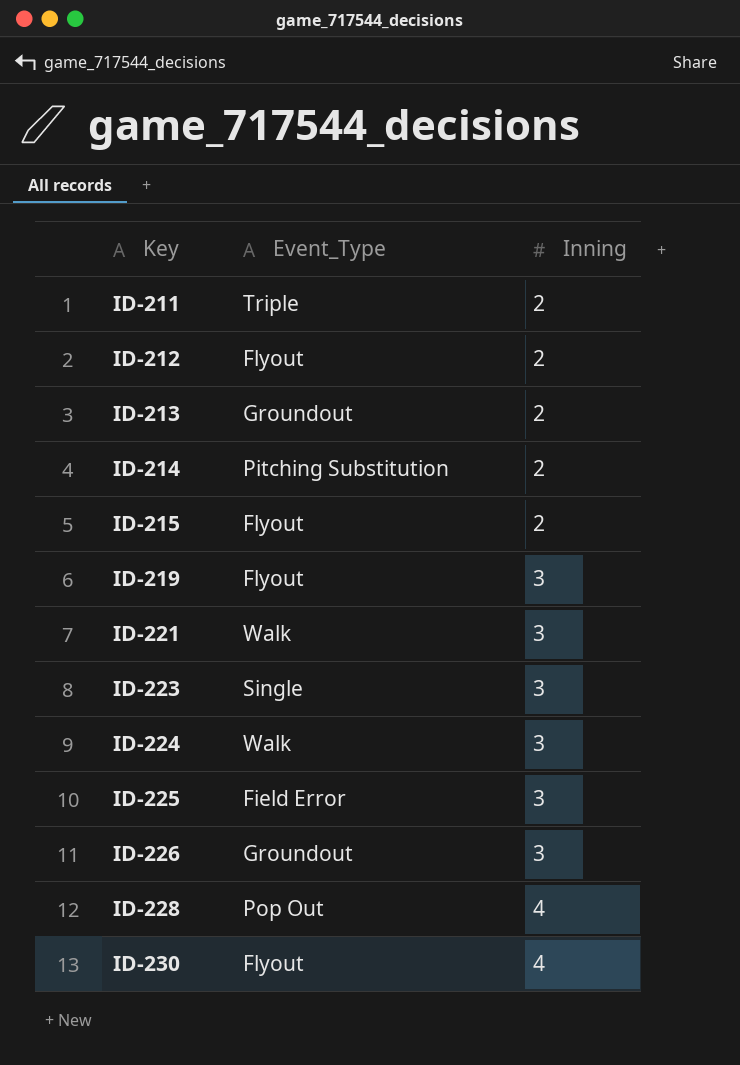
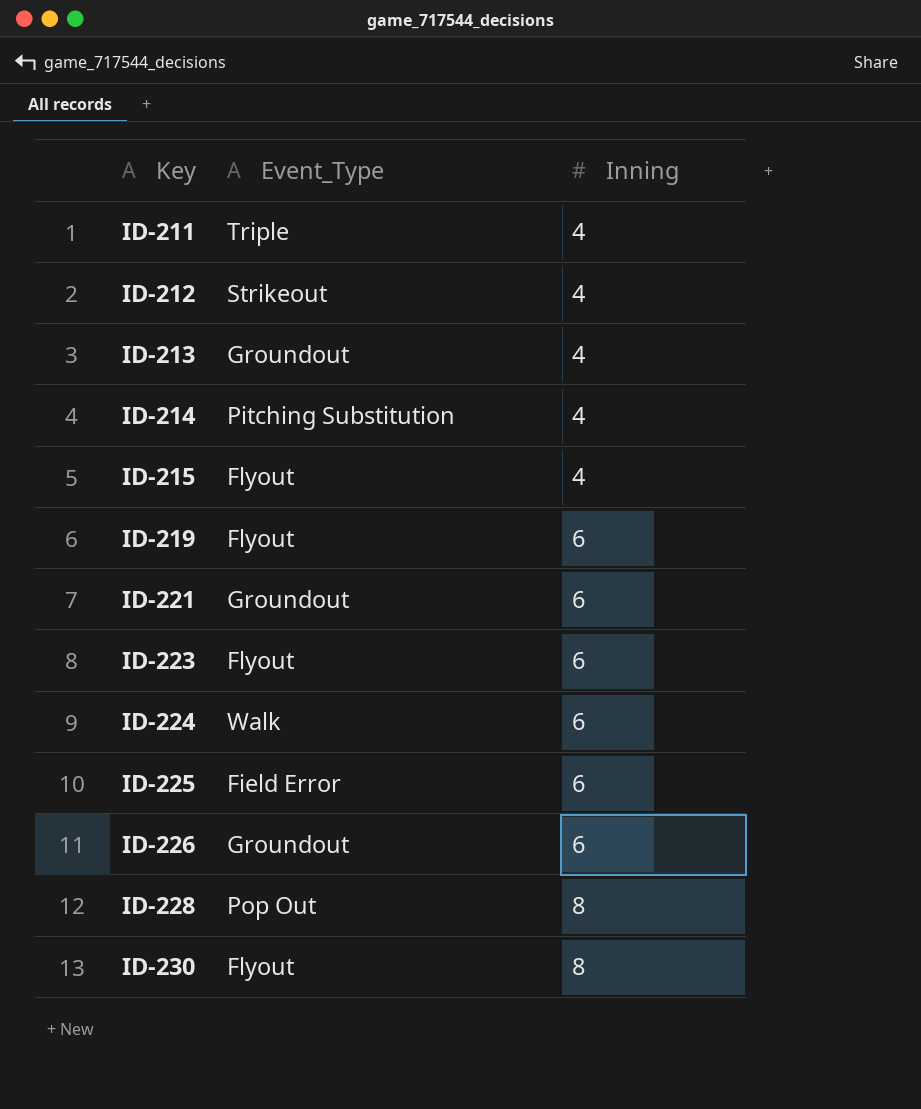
ID-211 | Inning: 2 -> 4
ID-212 | Event_Type: Flyout -> Strikeout
ID-212 | Inning: 2 -> 4
ID-213 | Inning: 2 -> 4
ID-214 | Inning: 2 -> 4
ID-215 | Inning: 2 -> 4
ID-219 | Inning: 3 -> 6
ID-221 | Event_Type: Walk -> Groundout
ID-221 | Inning: 3 -> 6
ID-223 | Event_Type: Single -> Flyout
ID-223 | Inning: 3 -> 6
ID-224 | Inning: 3 -> 6
ID-225 | Inning: 3 -> 6
ID-226 | Inning: 3 -> 6
ID-228 | Inning: 4 -> 8
ID-230 | Inning: 4 -> 8

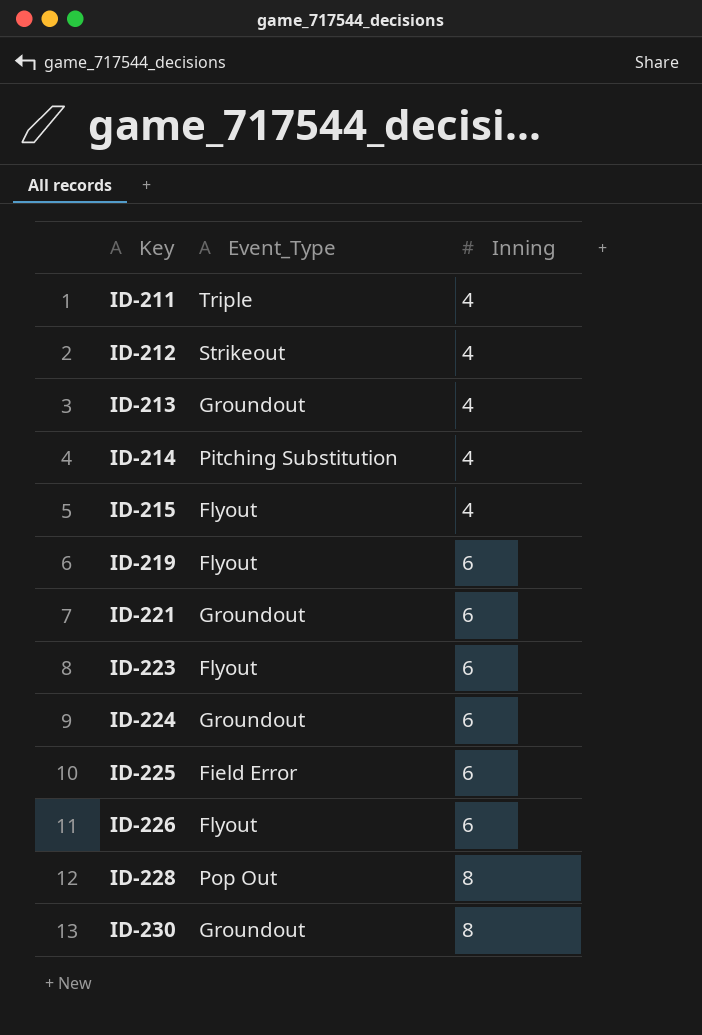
ID-224 | Event_Type: Walk -> Groundout
ID-226 | Event_Type: Groundout -> Flyout
ID-230 | Event_Type: Flyout -> Groundout

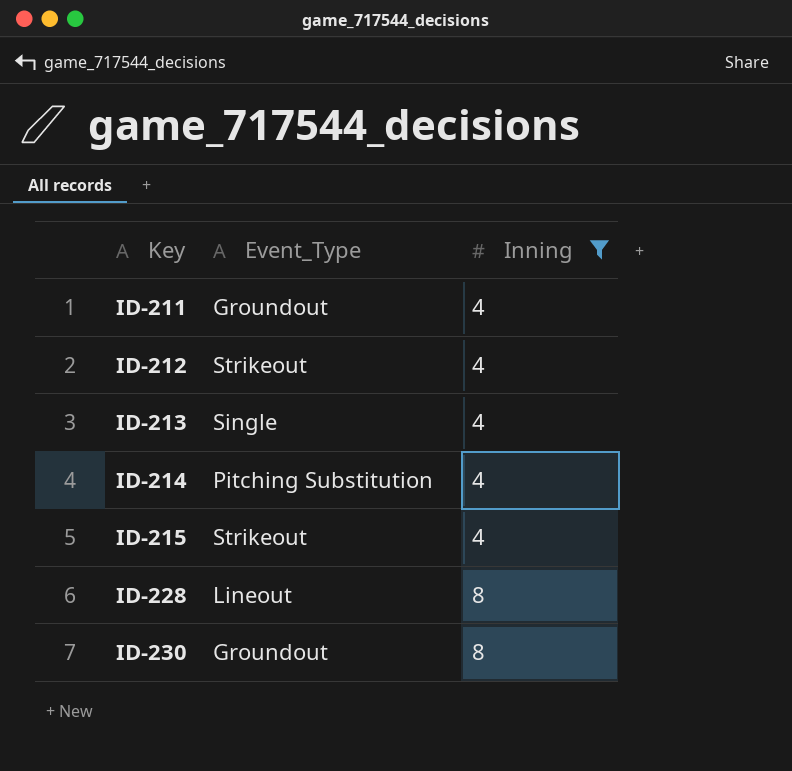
filter: none -> Inning != 6
ID-211 | Event_Type: Triple -> Groundout
ID-213 | Event_Type: Groundout -> Single
ID-215 | Event_Type: Flyout -> Strikeout
ID-228 | Event_Type: Pop Out -> Lineout

